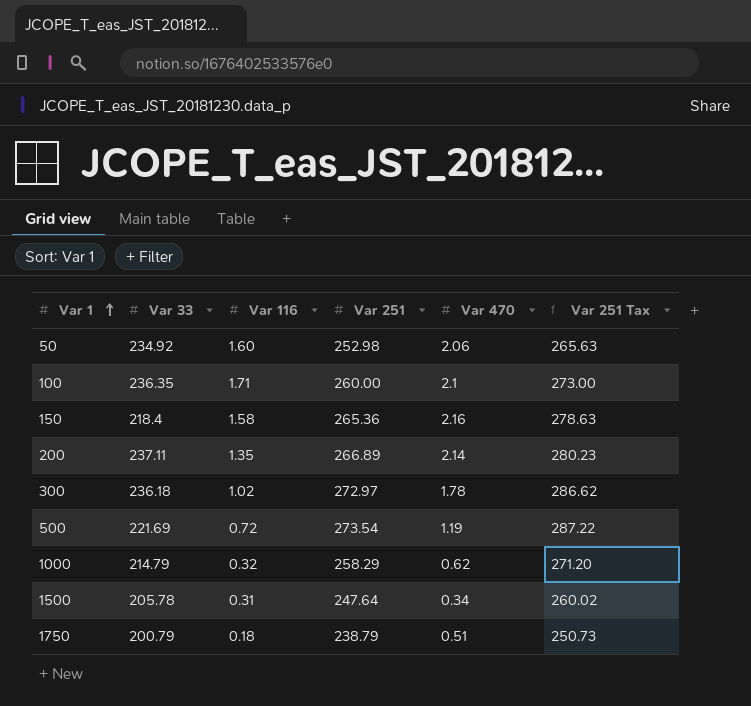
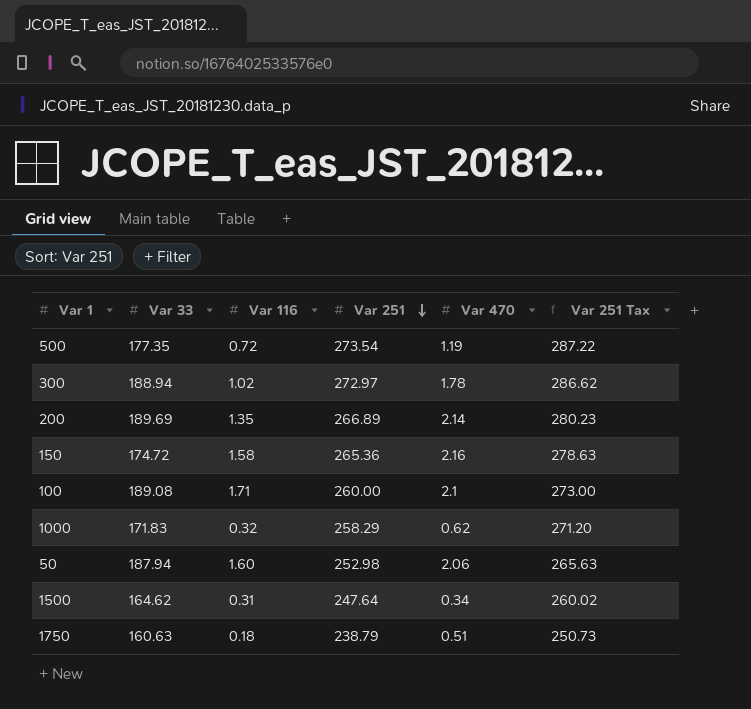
row order: Var 1 ascending -> Var 251 descending
500 | Var 33: 221.69 -> 177.35
300 | Var 33: 236.18 -> 188.94
200 | Var 33: 237.11 -> 189.69
150 | Var 33: 218.4 -> 174.72
100 | Var 33: 236.35 -> 189.08
1000 | Var 33: 214.79 -> 171.83
50 | Var 33: 234.92 -> 187.94
1500 | Var 33: 205.78 -> 164.62
1750 | Var 33: 200.79 -> 160.63

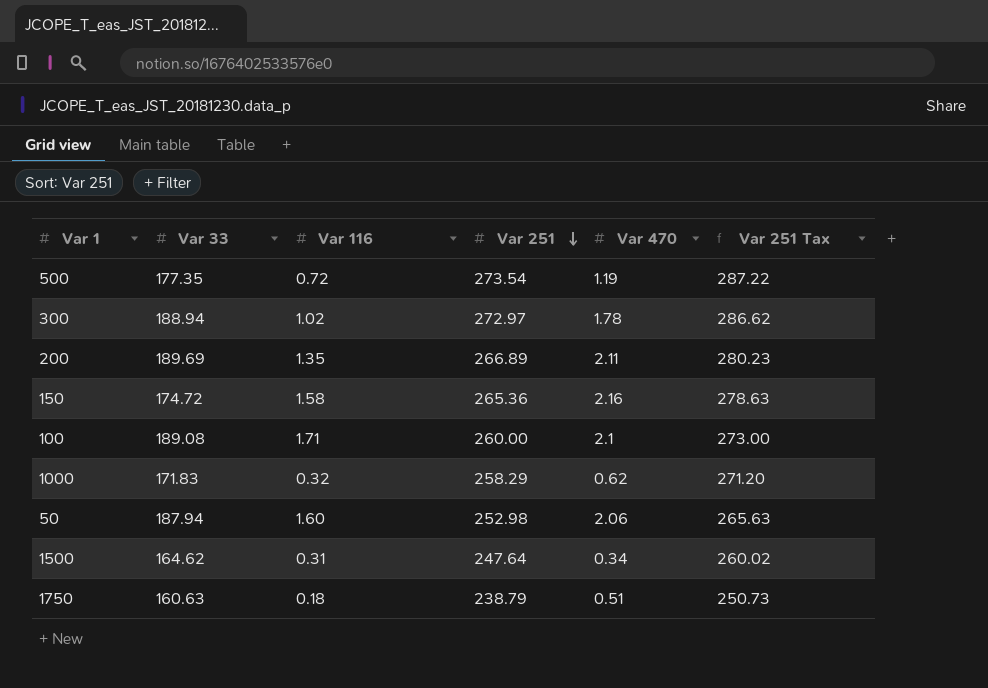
200 | Var 470: 2.14 -> 2.11

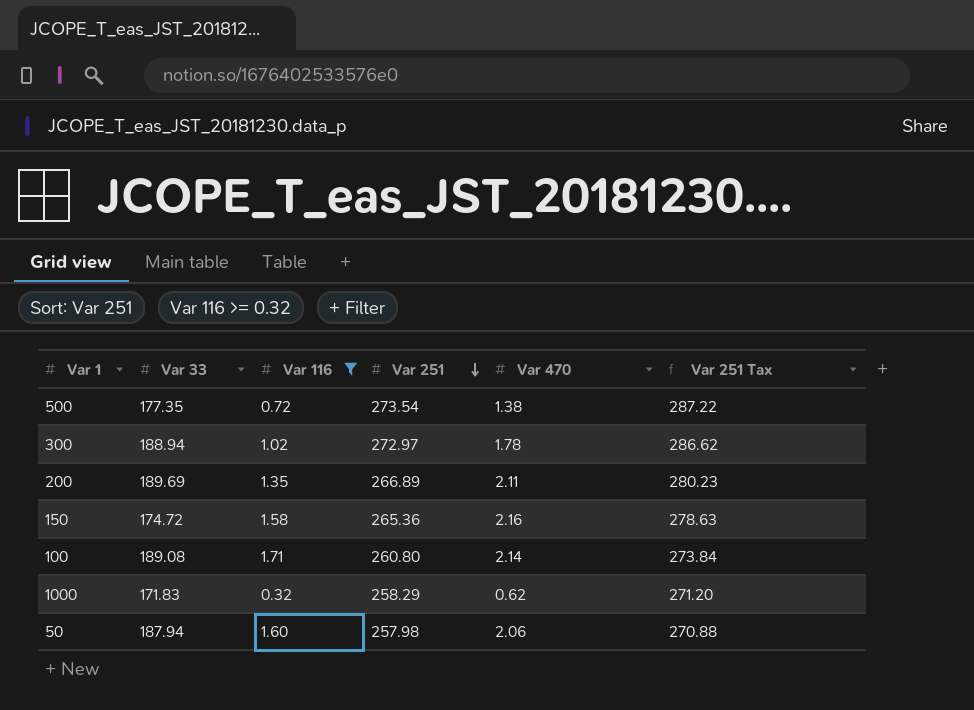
filter: none -> Var 116 >= 0.32
500 | Var 470: 1.19 -> 1.38
100 | Var 251: 260.00 -> 260.80
100 | Var 470: 2.1 -> 2.14
100 | Var 251 Tax: 273.00 -> 273.84
50 | Var 251: 252.98 -> 257.98
50 | Var 251 Tax: 265.63 -> 270.88

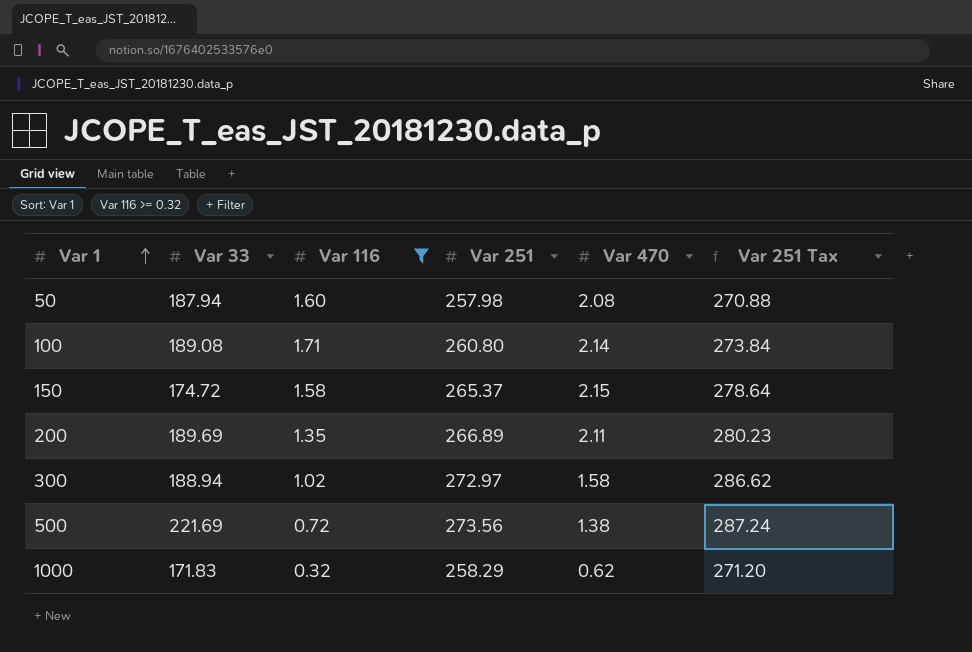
row order: Var 251 descending -> Var 1 ascending
50 | Var 470: 2.06 -> 2.08
150 | Var 251: 265.36 -> 265.37
150 | Var 470: 2.16 -> 2.15
150 | Var 251 Tax: 278.63 -> 278.64
300 | Var 470: 1.78 -> 1.58
500 | Var 33: 177.35 -> 221.69
500 | Var 251: 273.54 -> 273.56
500 | Var 251 Tax: 287.22 -> 287.24

